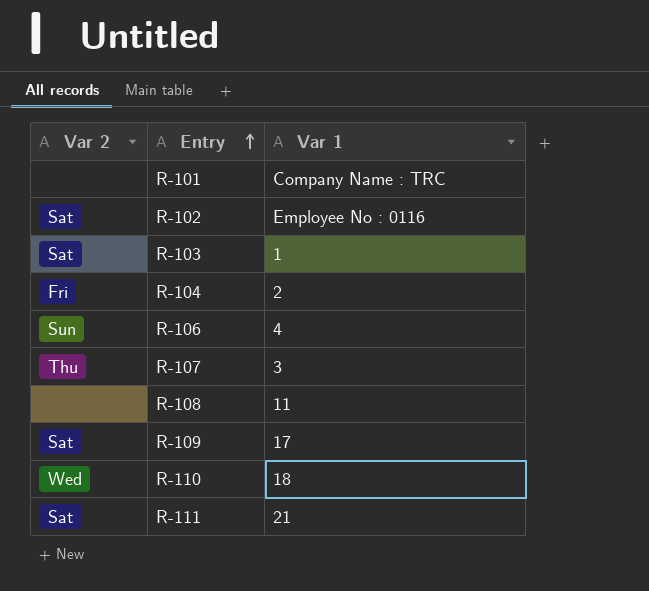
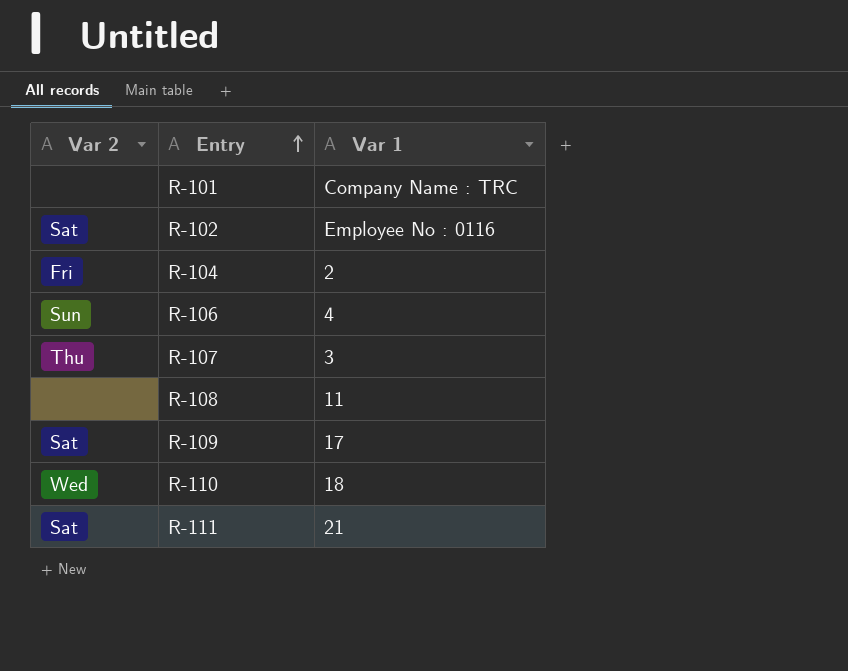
row R-103: Sat | 1 -> none

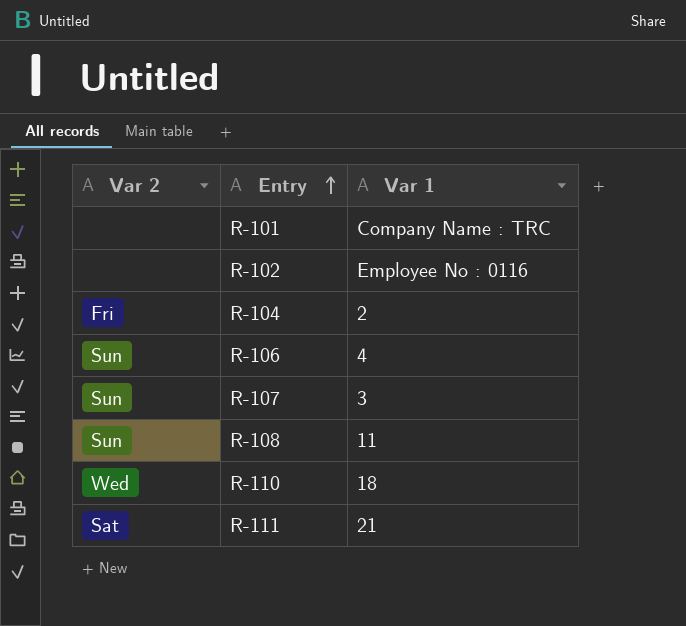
row R-109: Sat | 17 -> none
R-102 | Var 2: Sat -> none
R-107 | Var 2: Thu -> Sun
R-108 | Var 2: none -> Sun

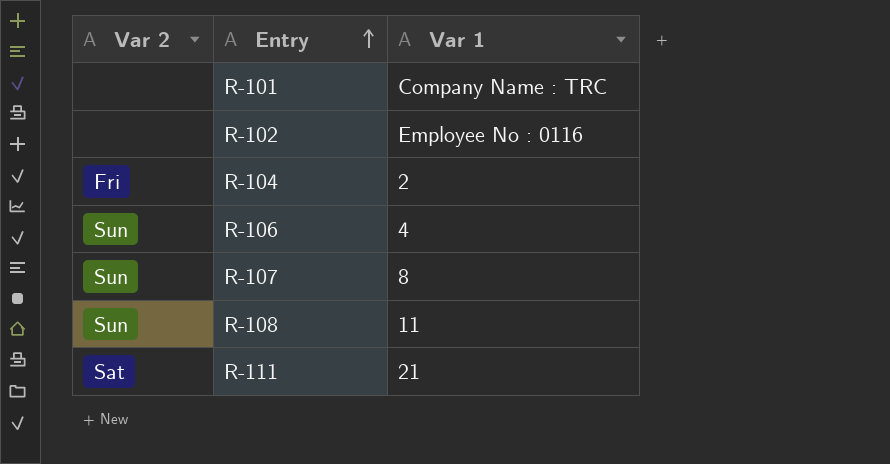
row R-110: Wed | 18 -> none
R-107 | Var 1: 3 -> 8

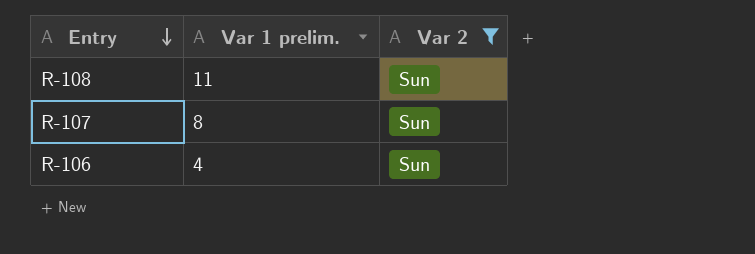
filter: none -> Var 2 = Sun
row order: Entry ascending -> Entry descending
column name: Var 1 -> Var 1 prelim.
column Var 2 | position: 1 -> 3

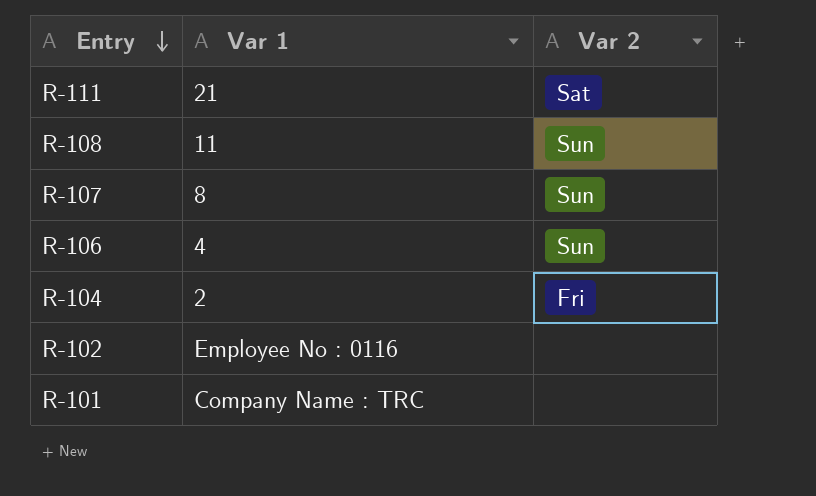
filter: Var 2 = Sun -> none
column name: Var 1 prelim. -> Var 1

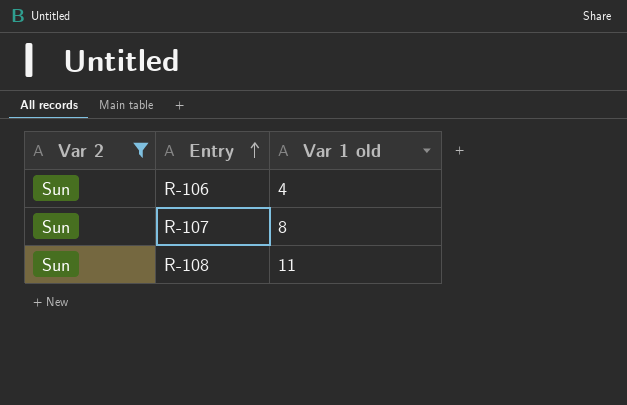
filter: none -> Var 2 = Sun
row order: Entry descending -> Entry ascending
column Var 2 | position: 3 -> 1
column name: Var 1 -> Var 1 old

